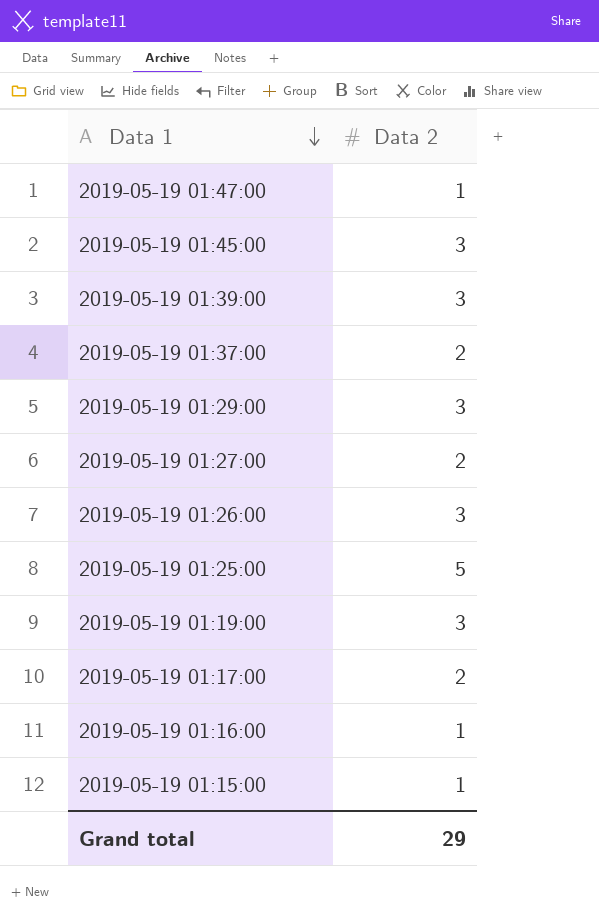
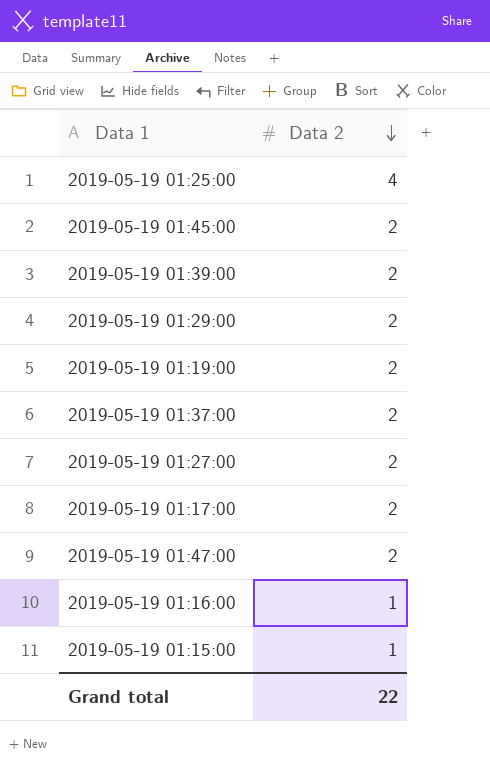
row order: Data 1 descending -> Data 2 descending
row 2019-05-19 01:26:00: 3 -> none
2019-05-19 01:25:00 | Data 2: 5 -> 4
2019-05-19 01:45:00 | Data 2: 3 -> 2
2019-05-19 01:39:00 | Data 2: 3 -> 2
2019-05-19 01:29:00 | Data 2: 3 -> 2
2019-05-19 01:19:00 | Data 2: 3 -> 2
2019-05-19 01:47:00 | Data 2: 1 -> 2
Grand total | Data 2: 29 -> 22

